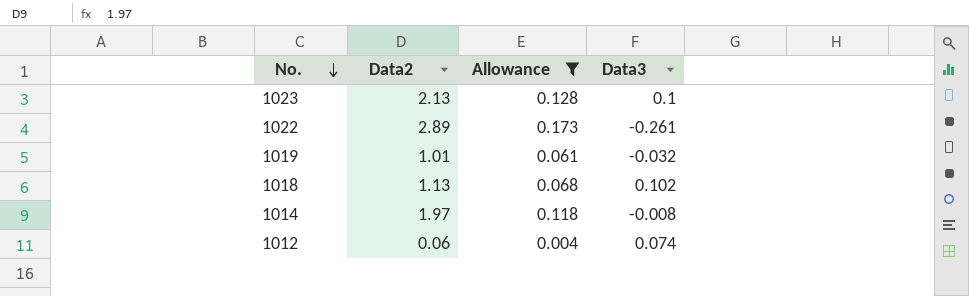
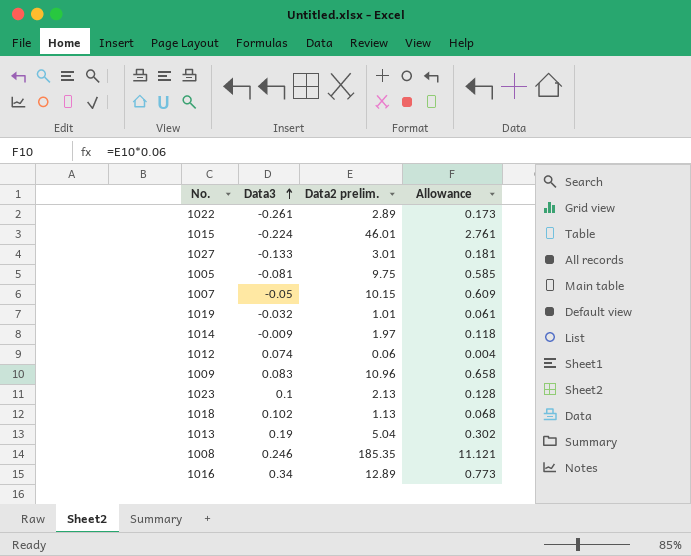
filter: Allowance <= 0.173 -> none
row order: No. descending -> Data3 ascending
column Data3 | position: 4 -> 2
column name: Data2 -> Data2 prelim.
1014 | Data3: -0.008 -> -0.009

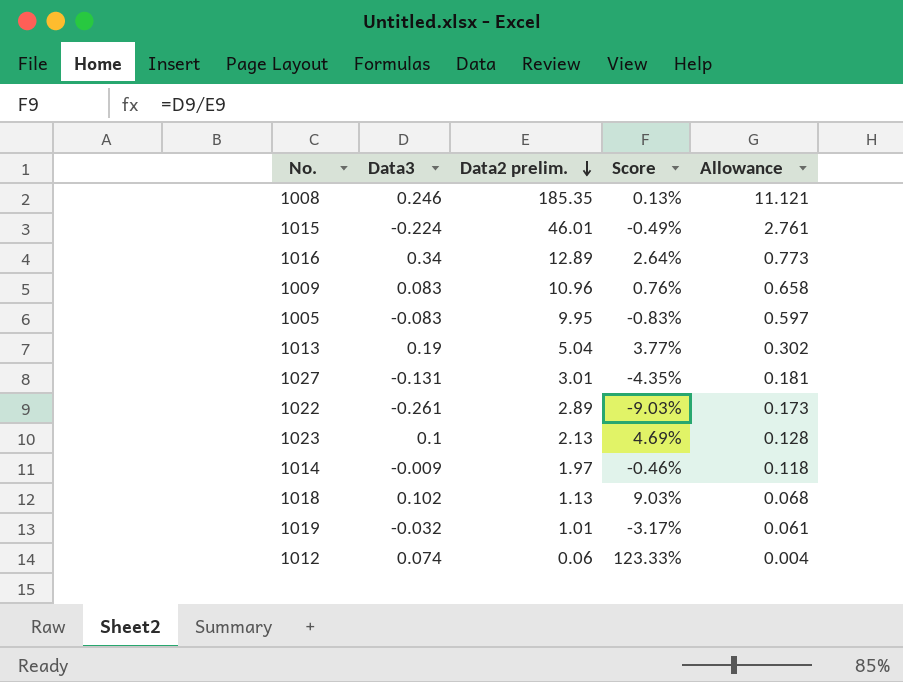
row order: Data3 ascending -> Data2 prelim. descending
column Score | formula: none -> [Data3] / [Data2 prelim.]
row 1007: -0.05 | 10.15 | 0.609 -> none
1005 | Data3: -0.081 -> -0.083
1005 | Data2 prelim.: 9.75 -> 9.95
1005 | Allowance: 0.585 -> 0.597
1027 | Data3: -0.133 -> -0.131

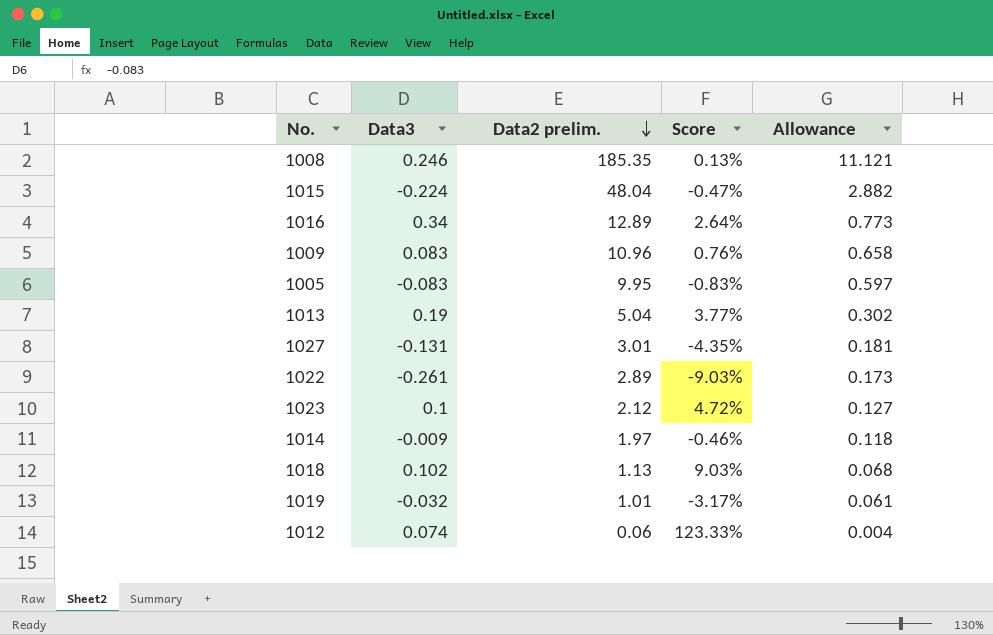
1015 | Data2 prelim.: 46.01 -> 48.04
1015 | Score: -0.49% -> -0.47%
1015 | Allowance: 2.761 -> 2.882
1023 | Data2 prelim.: 2.13 -> 2.12
1023 | Score: 4.69% -> 4.72%
1023 | Allowance: 0.128 -> 0.127

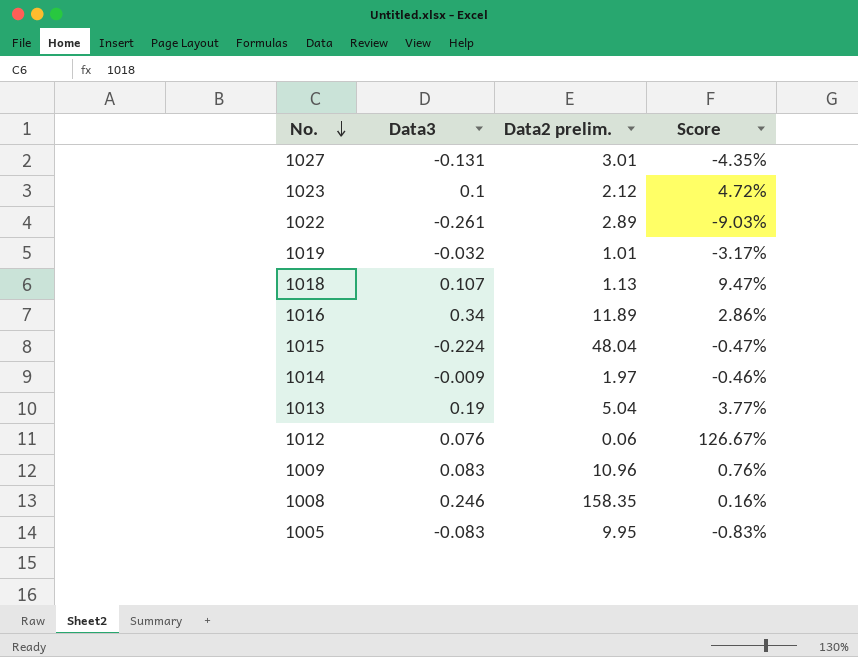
row order: Data2 prelim. descending -> No. descending
column Allowance | formula: [Data2 prelim.] * 0.06 -> none
1018 | Data3: 0.102 -> 0.107
1018 | Score: 9.03% -> 9.47%
1016 | Data2 prelim.: 12.89 -> 11.89
1016 | Score: 2.64% -> 2.86%
1012 | Data3: 0.074 -> 0.076
1012 | Score: 123.33% -> 126.67%
1008 | Data2 prelim.: 185.35 -> 158.35
1008 | Score: 0.13% -> 0.16%

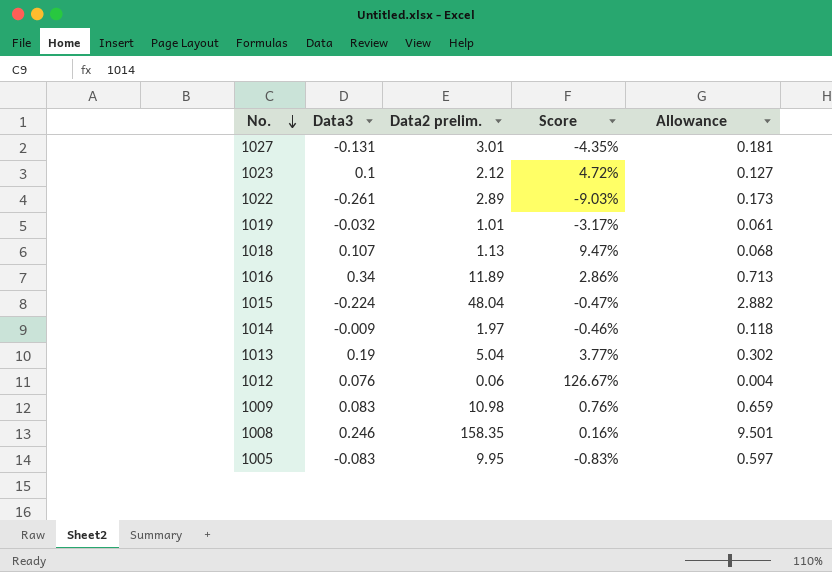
column Allowance | formula: none -> [Data2 prelim.] * 0.06
1009 | Data2 prelim.: 10.96 -> 10.98

